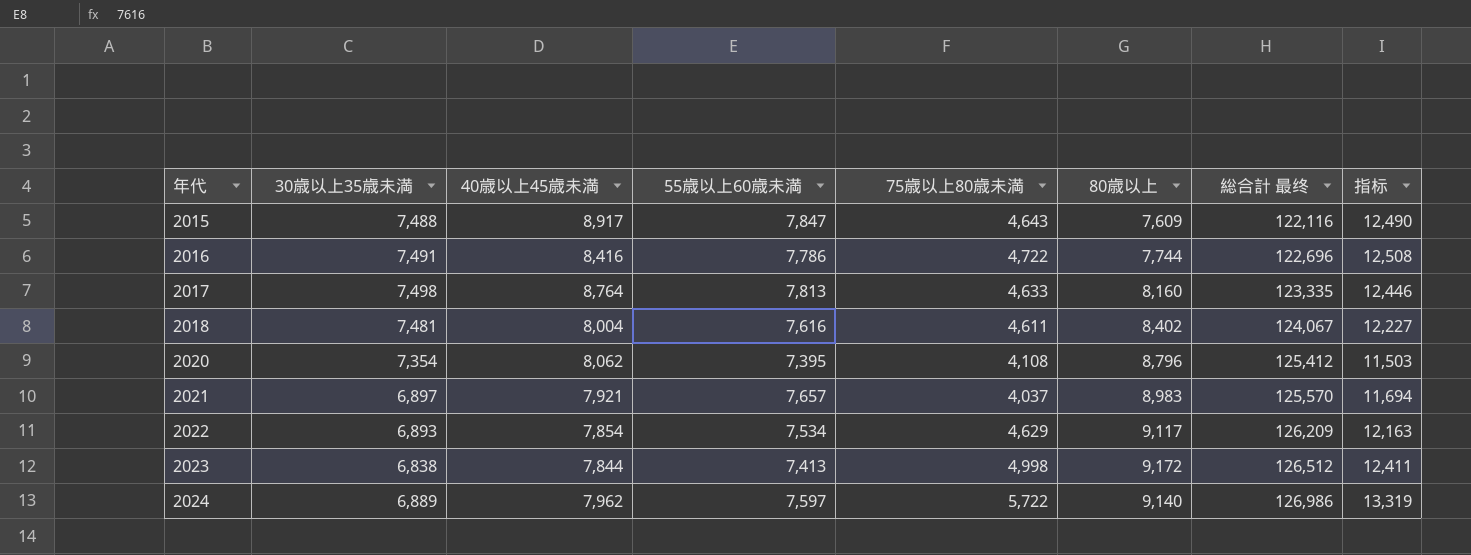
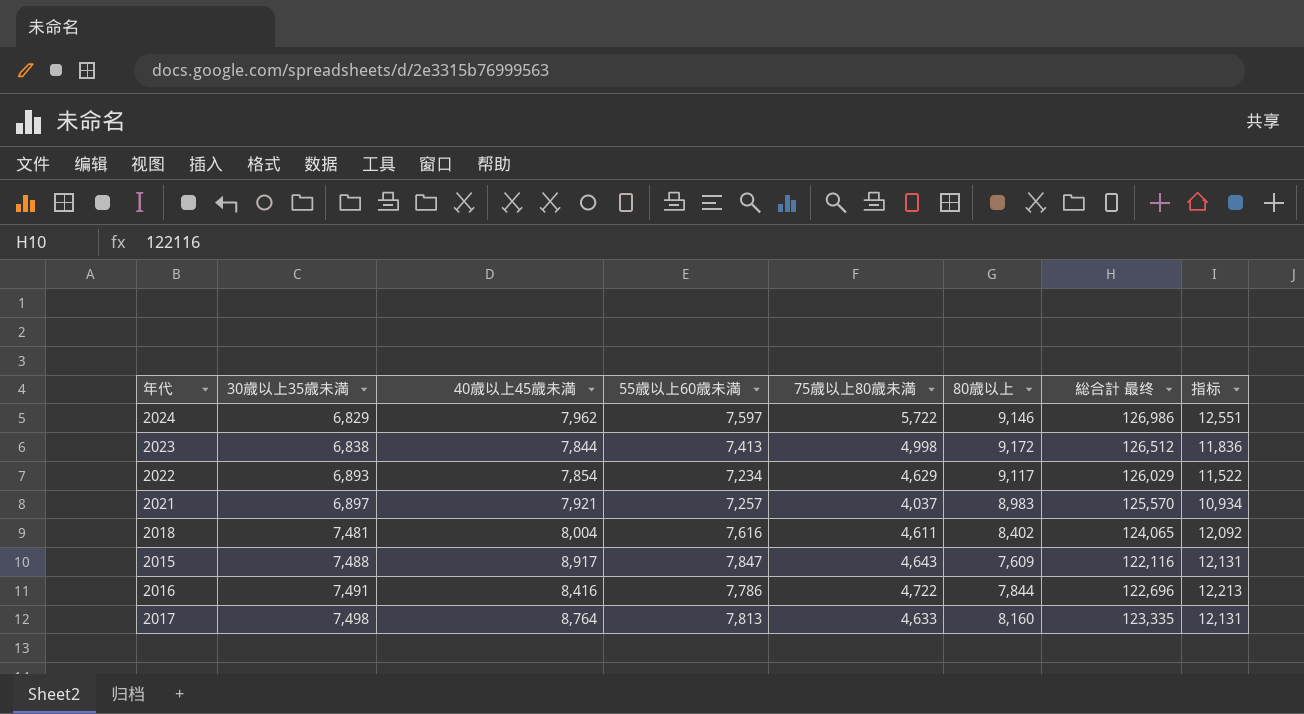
row order: 年代 ascending -> 30歳以上35歳未満 ascending
column 指标 | formula: [55歳以上60歳未満] + [75歳以上80歳未満] -> [30歳以上35歳未満] + [75歳以上80歳未満]
row 2020: 7,354 | 8,062 | 7,395 | 4,108 | 8,796 | 125,412 | 11,503 -> none
2024 | 30歳以上35歳未満: 6,889 -> 6,829
2024 | 80歳以上: 9,140 -> 9,146
2022 | 55歳以上60歳未満: 7,534 -> 7,234
2022 | 総合計 最终: 126,209 -> 126,029
2021 | 55歳以上60歳未満: 7,657 -> 7,257
2018 | 総合計 最终: 124,067 -> 124,065
2016 | 80歳以上: 7,744 -> 7,844

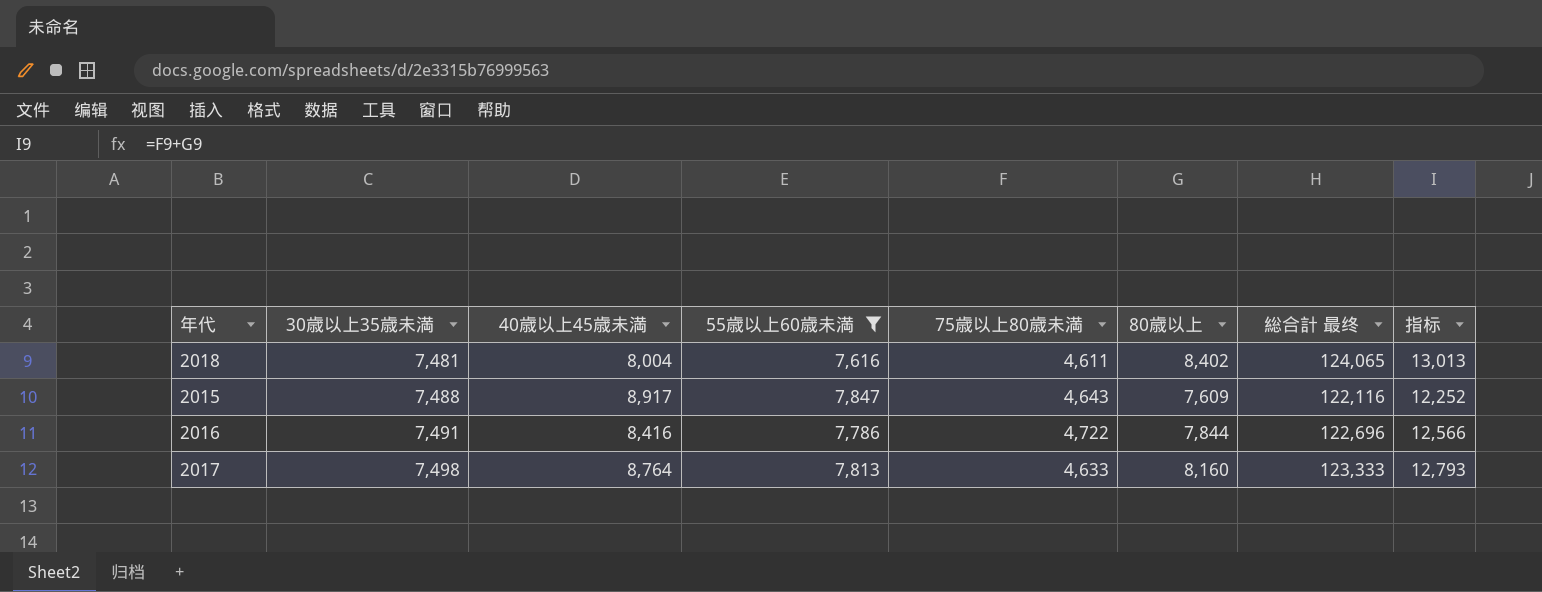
filter: none -> 55歳以上60歳未満 >= 7,616
column 指标 | formula: [30歳以上35歳未満] + [75歳以上80歳未満] -> [75歳以上80歳未満] + [80歳以上]
2017 | 総合計 最终: 123,335 -> 123,333

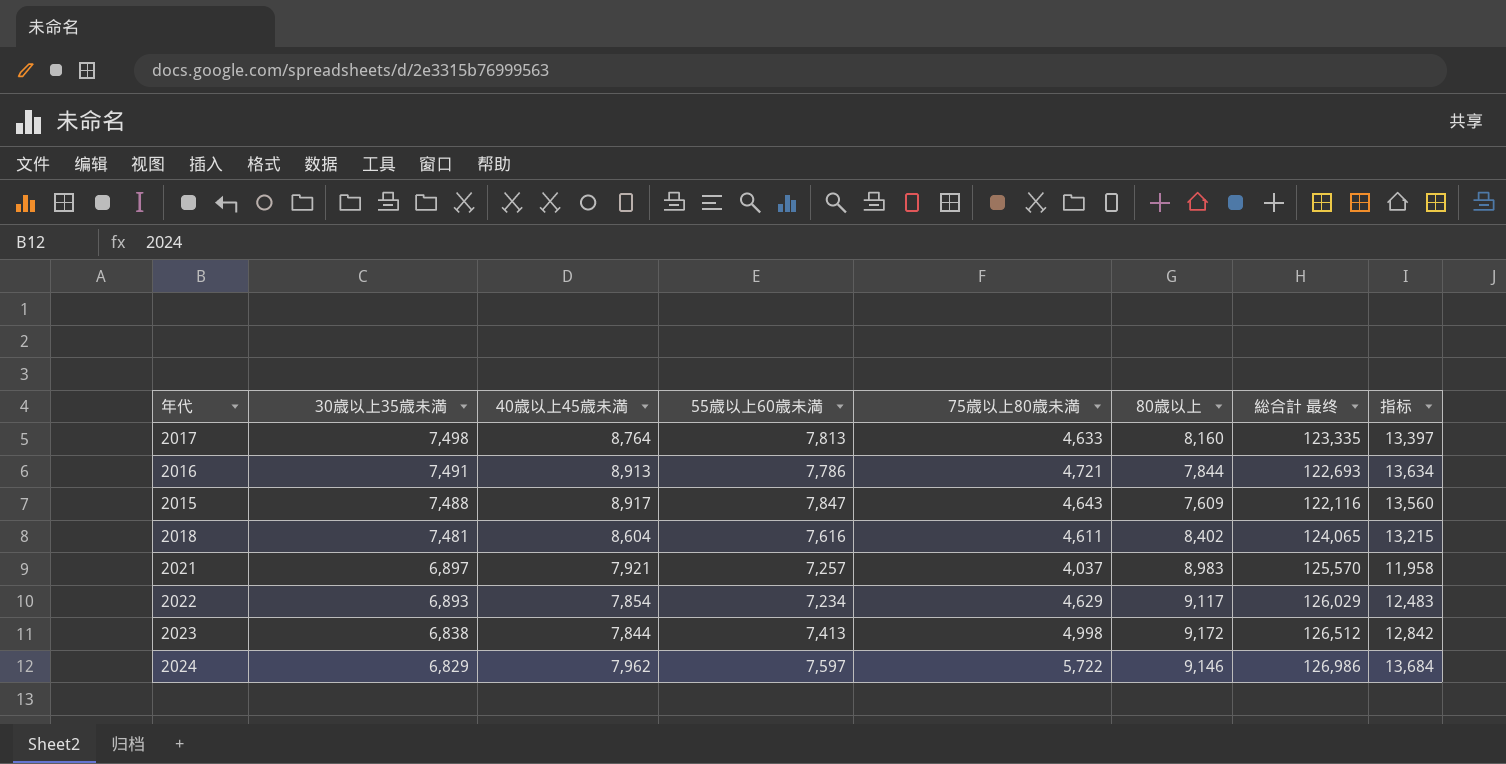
filter: 55歳以上60歳未満 >= 7,616 -> none
row order: 30歳以上35歳未満 ascending -> 30歳以上35歳未満 descending
column 指标 | formula: [75歳以上80歳未満] + [80歳以上] -> [40歳以上45歳未満] + [75歳以上80歳未満]
2017 | 総合計 最终: 123,333 -> 123,335
2016 | 40歳以上45歳未満: 8,416 -> 8,913
2016 | 75歳以上80歳未満: 4,722 -> 4,721
2016 | 総合計 最终: 122,696 -> 122,693
2018 | 40歳以上45歳未満: 8,004 -> 8,604

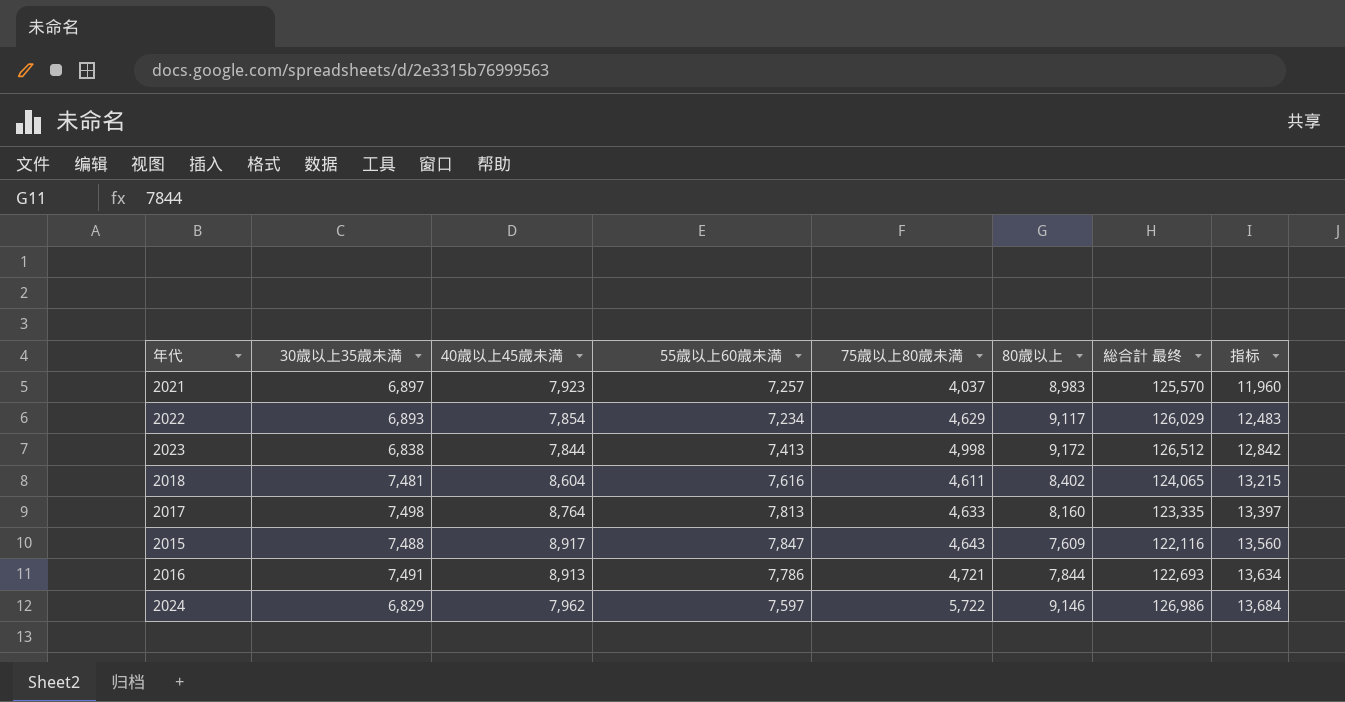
row order: 30歳以上35歳未満 descending -> 指标 ascending
2021 | 40歳以上45歳未満: 7,921 -> 7,923
2021 | 指标: 11,958 -> 11,960

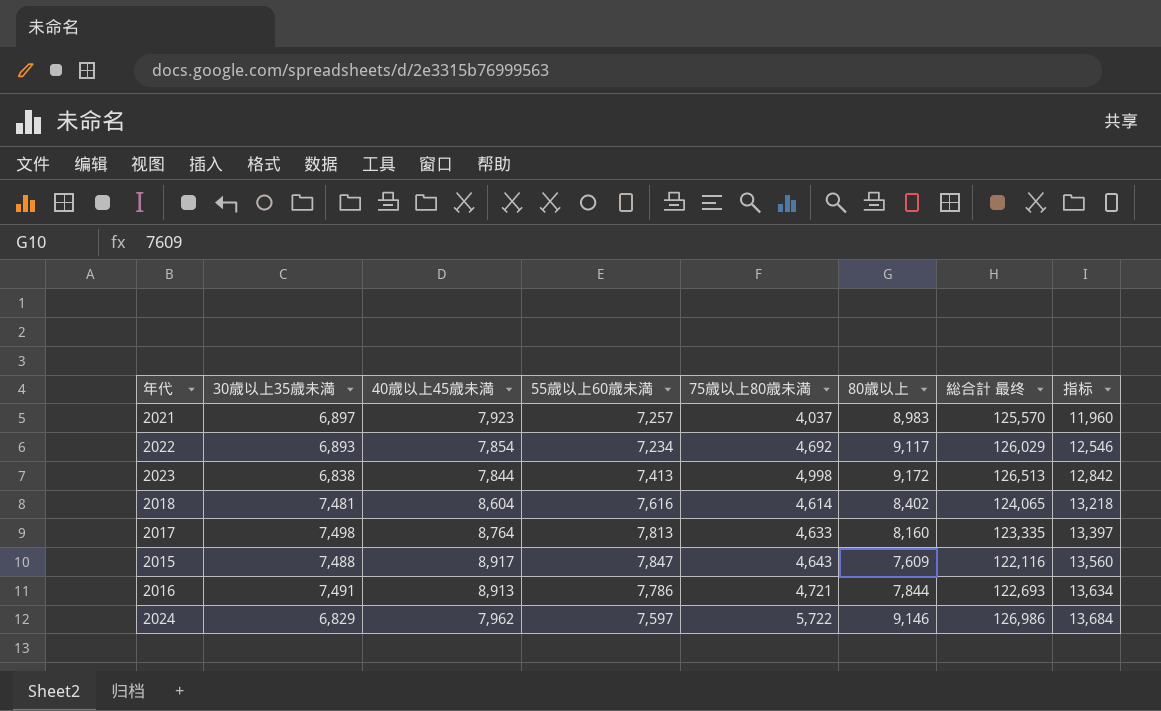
2022 | 75歳以上80歳未満: 4,629 -> 4,692
2022 | 指标: 12,483 -> 12,546
2023 | 総合計 最终: 126,512 -> 126,513
2018 | 75歳以上80歳未満: 4,611 -> 4,614
2018 | 指标: 13,215 -> 13,218

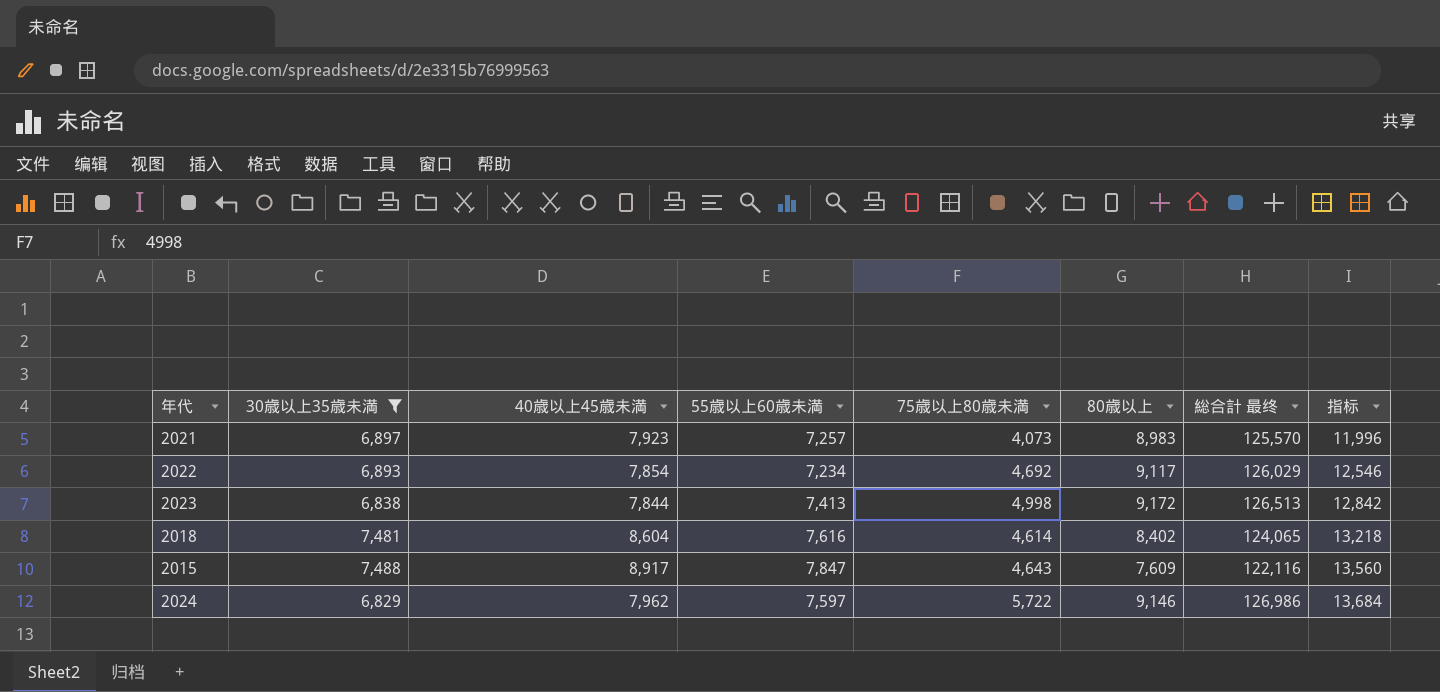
filter: none -> 30歳以上35歳未満 <= 7,488
2021 | 75歳以上80歳未満: 4,037 -> 4,073
2021 | 指标: 11,960 -> 11,996

